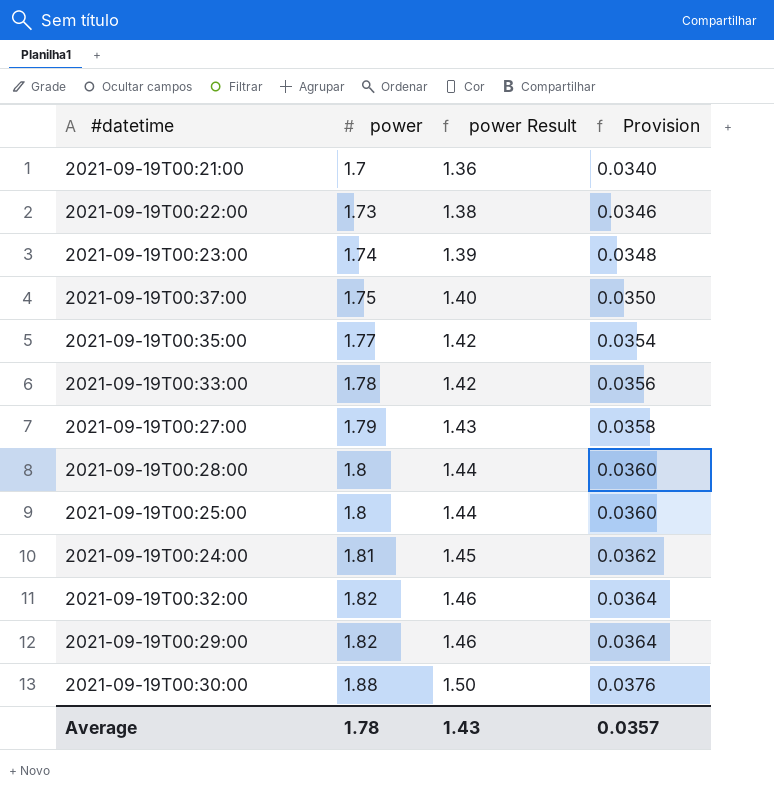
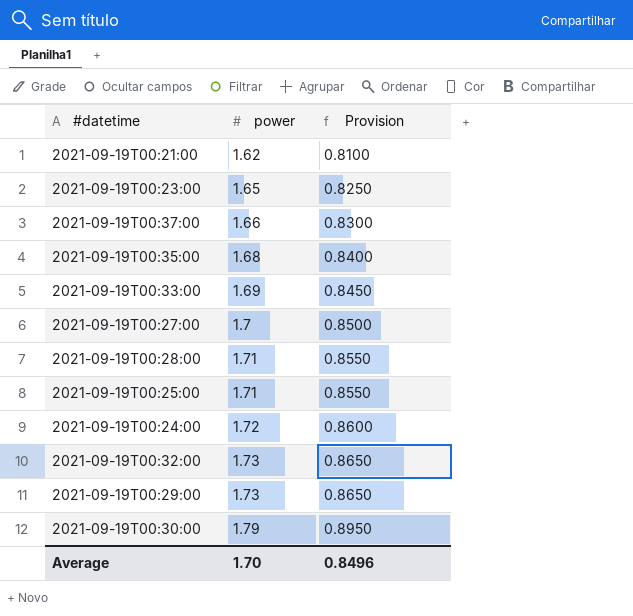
column power Result | formula: [power] * 0.8 -> none
column Provision | formula: [power] * 0.02 -> [power] * 0.5
row 2021-09-19T00:22:00: 1.73 | 1.38 | 0.0346 -> none
2021-09-19T00:21:00 | power: 1.7 -> 1.62
2021-09-19T00:23:00 | power: 1.74 -> 1.65
2021-09-19T00:37:00 | power: 1.75 -> 1.66
2021-09-19T00:35:00 | power: 1.77 -> 1.68
2021-09-19T00:33:00 | power: 1.78 -> 1.69
2021-09-19T00:27:00 | power: 1.79 -> 1.7
2021-09-19T00:28:00 | power: 1.8 -> 1.71
2021-09-19T00:25:00 | power: 1.8 -> 1.71
2021-09-19T00:24:00 | power: 1.81 -> 1.72
2021-09-19T00:32:00 | power: 1.82 -> 1.73
2021-09-19T00:29:00 | power: 1.82 -> 1.73
2021-09-19T00:30:00 | power: 1.88 -> 1.79
Average | power: 1.78 -> 1.70
Average | Provision: 0.0357 -> 0.8496

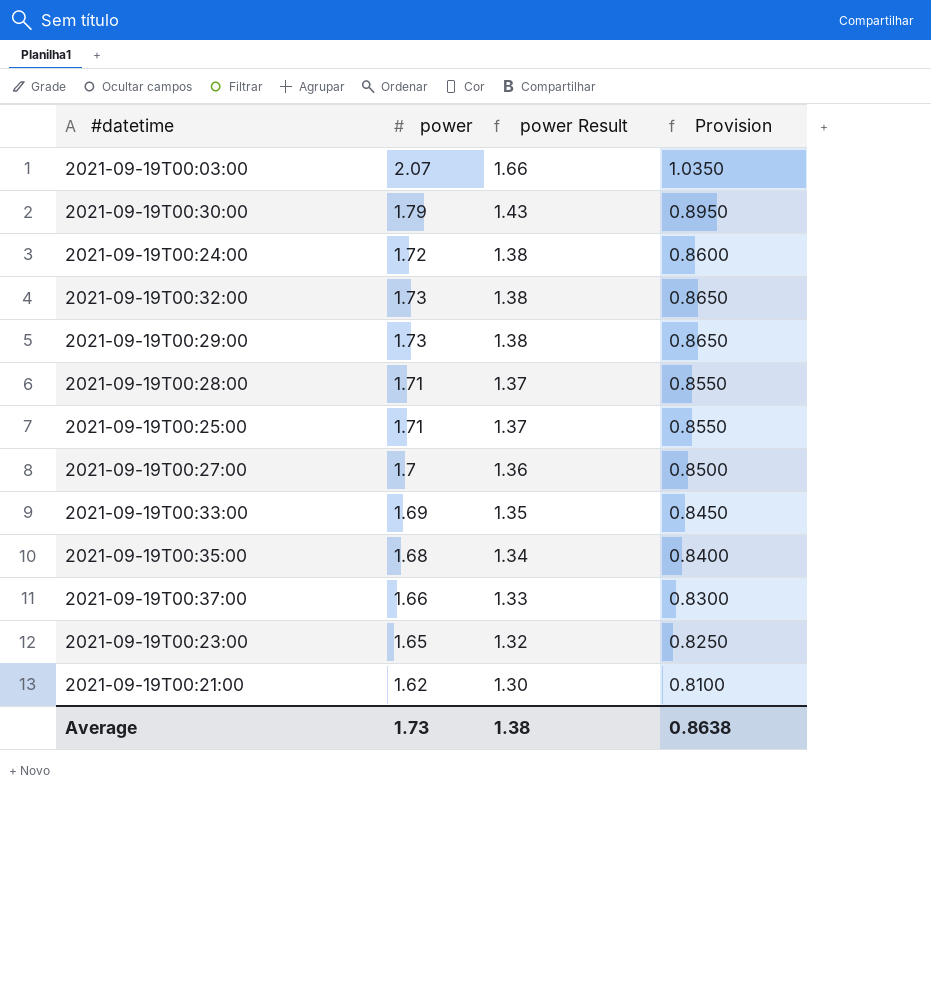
row order: power ascending -> power Result descending
column power Result | formula: none -> [power] * 0.8
row 2021-09-19T00:03:00: none -> 2.07 | 1.66 | 1.0350
Average | power: 1.70 -> 1.73
Average | Provision: 0.8496 -> 0.8638

